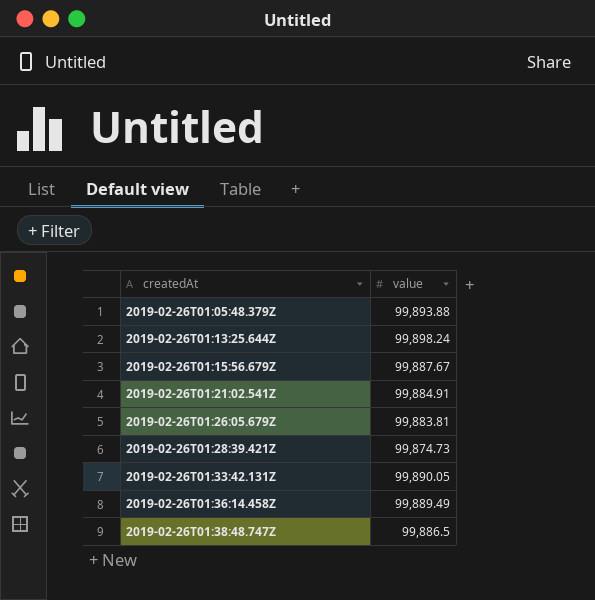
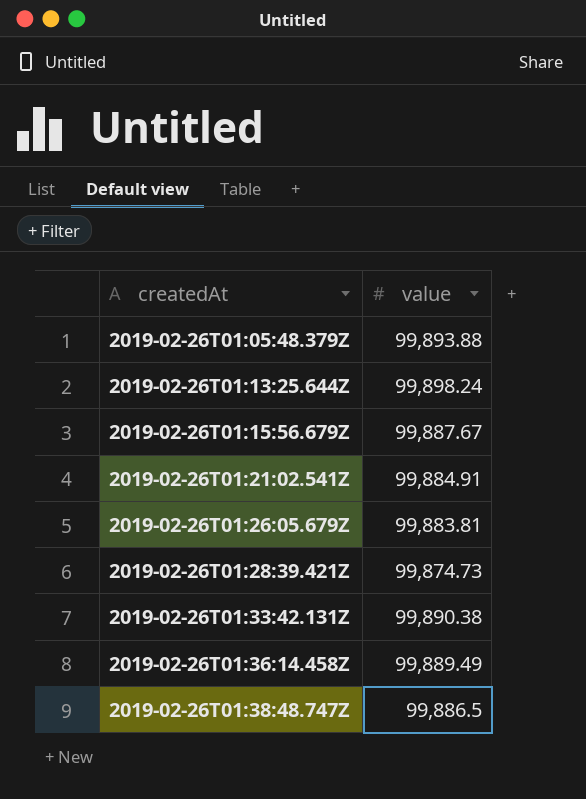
2019-02-26T01:33:42.131Z | value: 99,890.05 -> 99,890.38

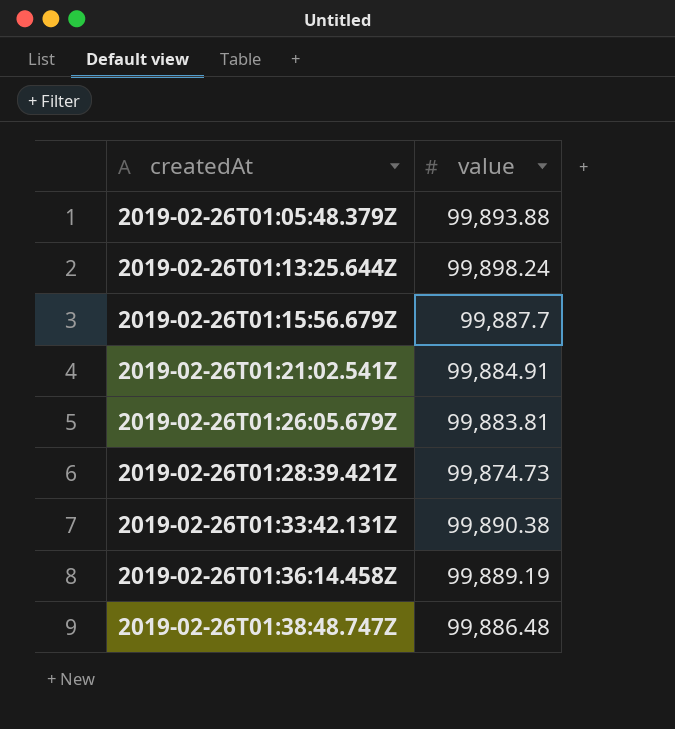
2019-02-26T01:15:56.679Z | value: 99,887.67 -> 99,887.7
2019-02-26T01:36:14.458Z | value: 99,889.49 -> 99,889.19
2019-02-26T01:38:48.747Z | value: 99,886.5 -> 99,886.48

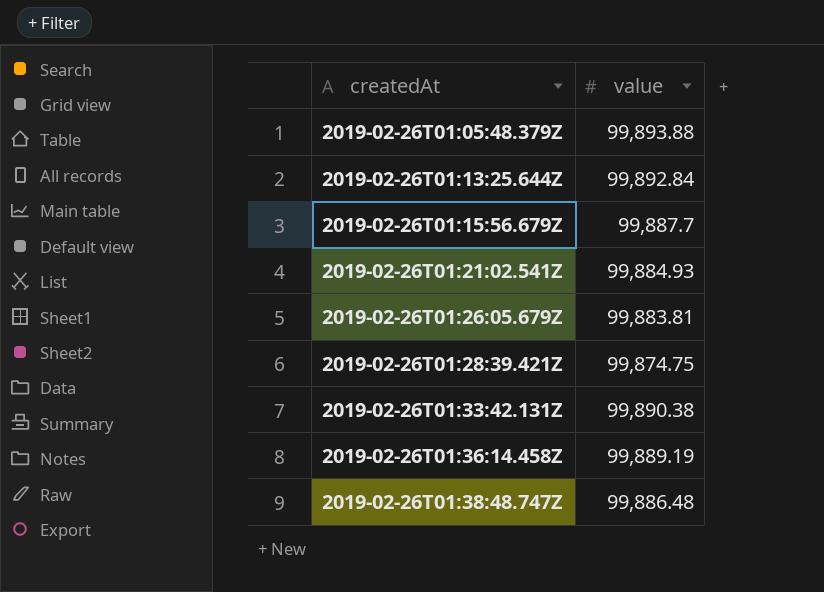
2019-02-26T01:13:25.644Z | value: 99,898.24 -> 99,892.84
2019-02-26T01:21:02.541Z | value: 99,884.91 -> 99,884.93
2019-02-26T01:28:39.421Z | value: 99,874.73 -> 99,874.75

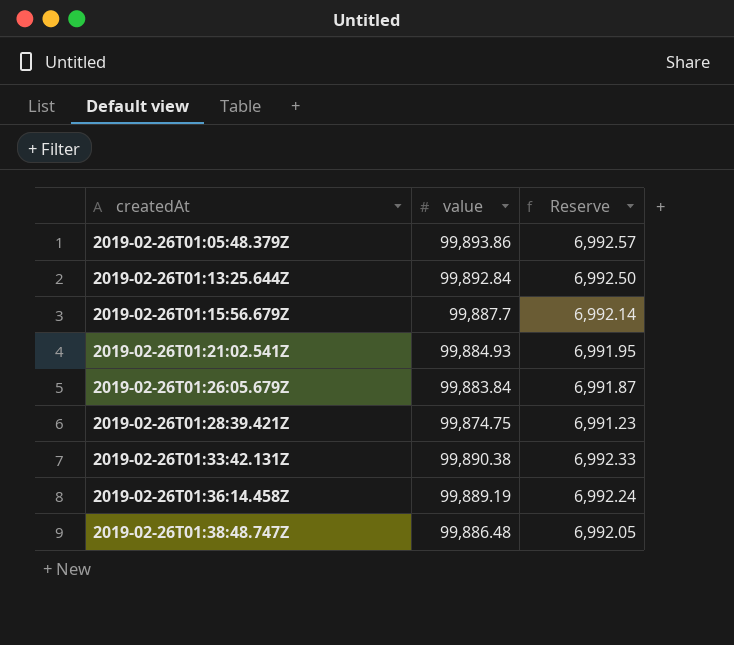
column Reserve | formula: none -> [value] * 0.07
2019-02-26T01:05:48.379Z | value: 99,893.88 -> 99,893.86
2019-02-26T01:26:05.679Z | value: 99,883.81 -> 99,883.84

